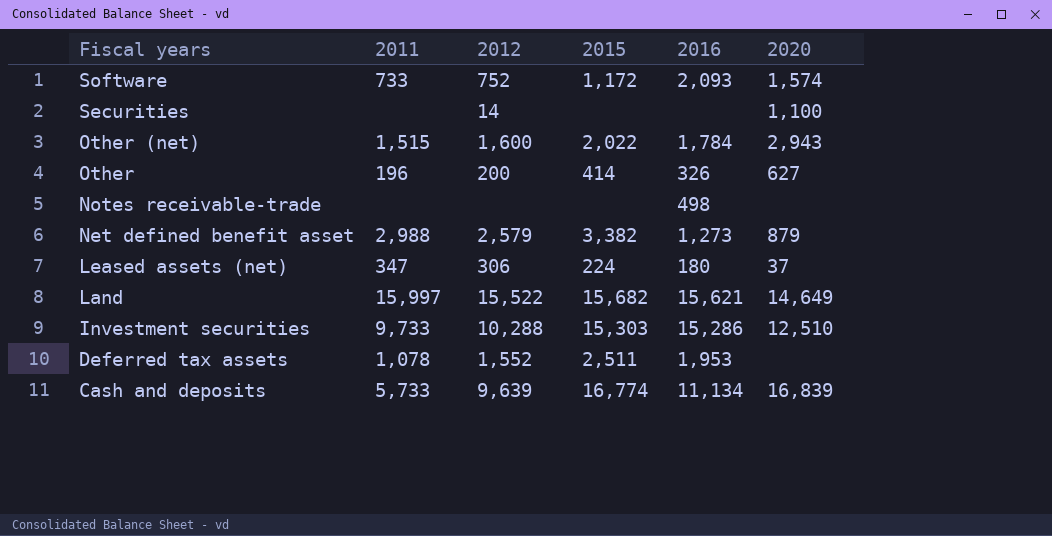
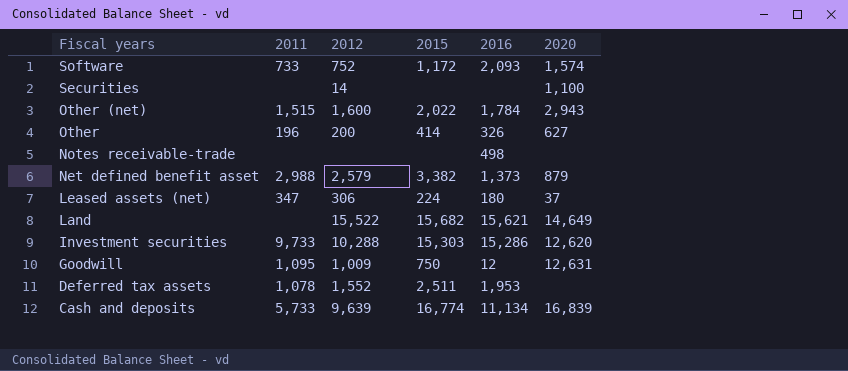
Net defined benefit asset | 2016: 1,273 -> 1,373
Land | 2011: 15,997 -> none
Investment securities | 2020: 12,510 -> 12,620
row Goodwill: none -> 1,095 | 1,009 | 750 | 12 | 12,631

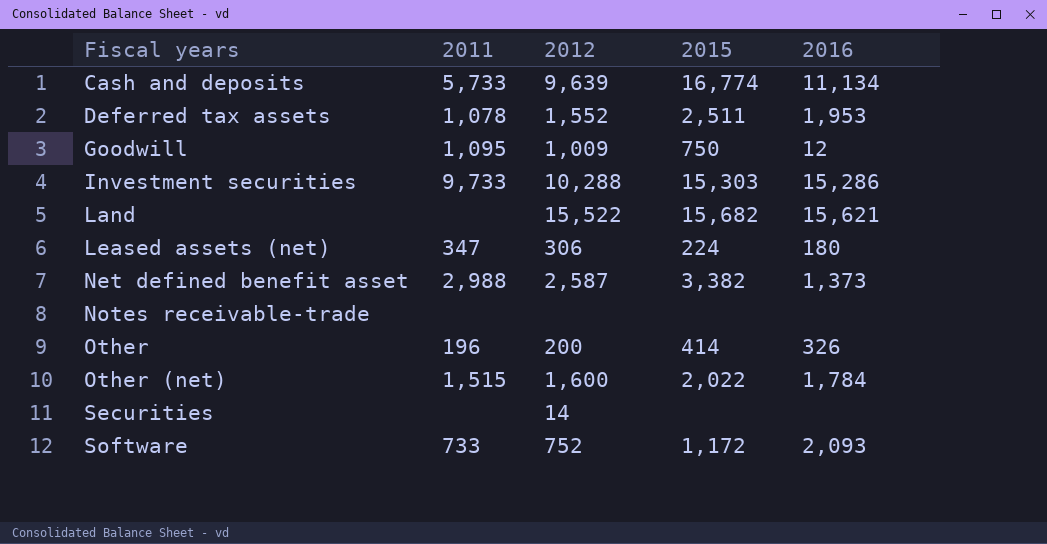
row order: Fiscal years descending -> Fiscal years ascending
column 2020 | position: 6 -> none
Net defined benefit asset | 2012: 2,579 -> 2,587
Notes receivable-trade | 2016: 498 -> none

